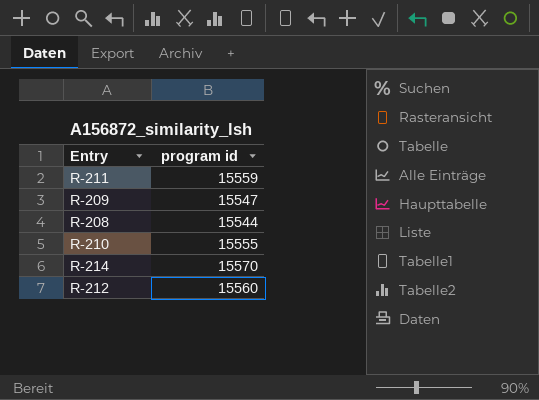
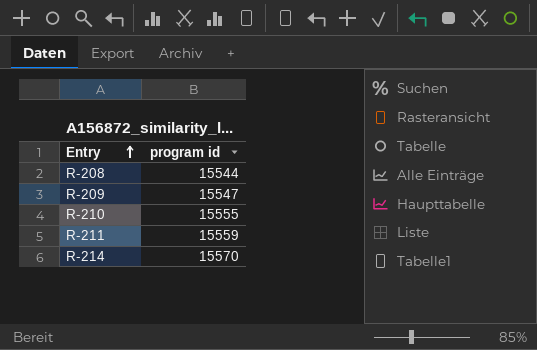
row order: none -> Entry ascending
row R-212: 15560 -> none

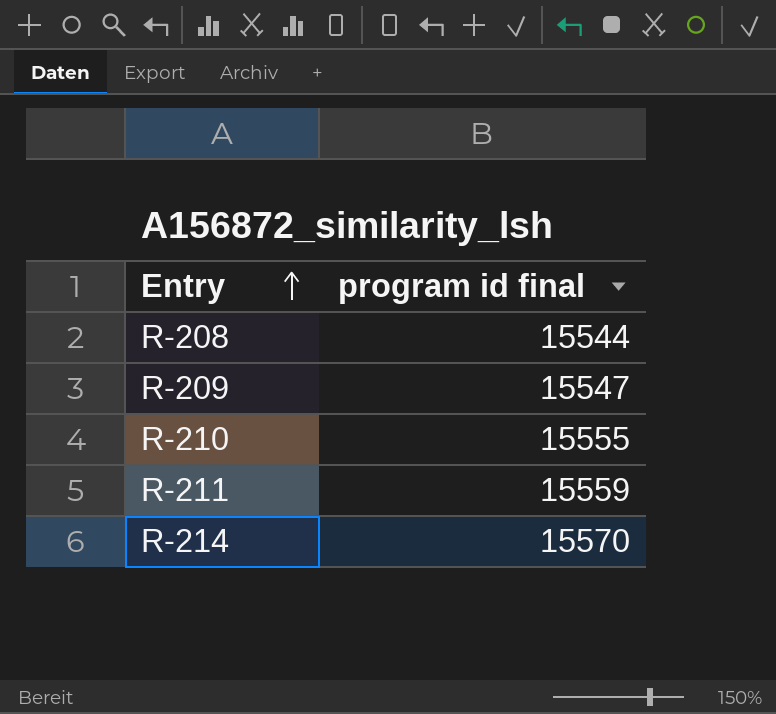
column name: program id -> program id final

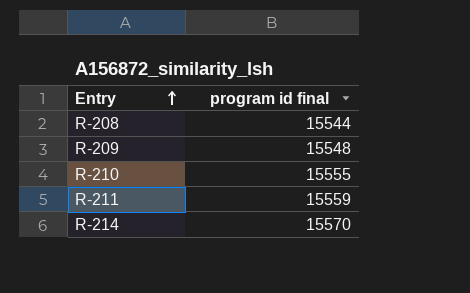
R-209 | program id final: 15547 -> 15548

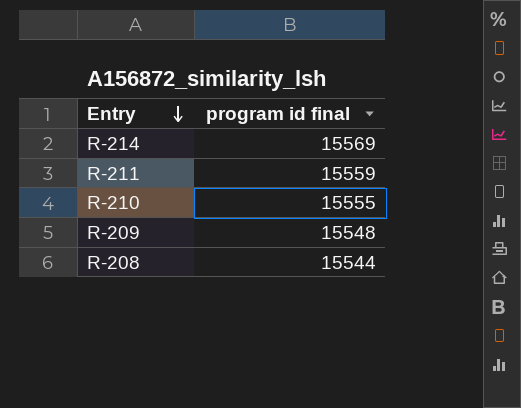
row order: Entry ascending -> Entry descending
R-214 | program id final: 15570 -> 15569

